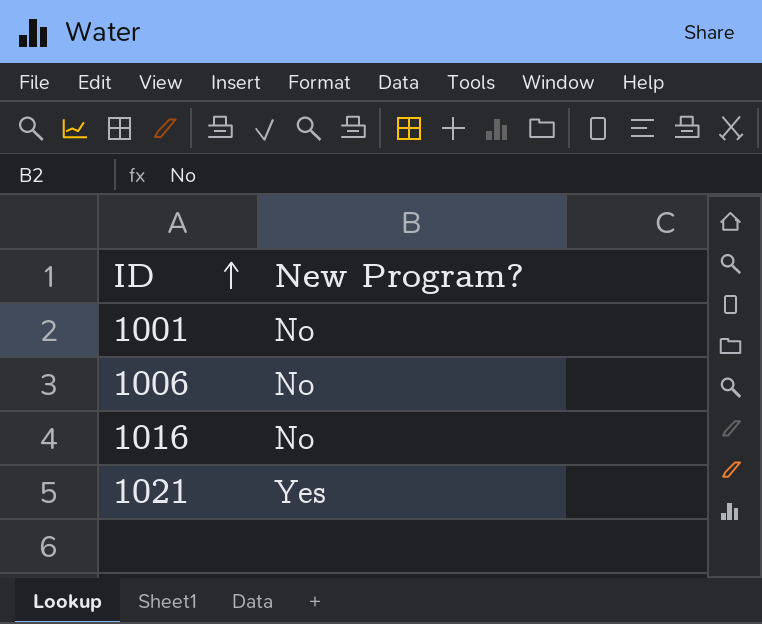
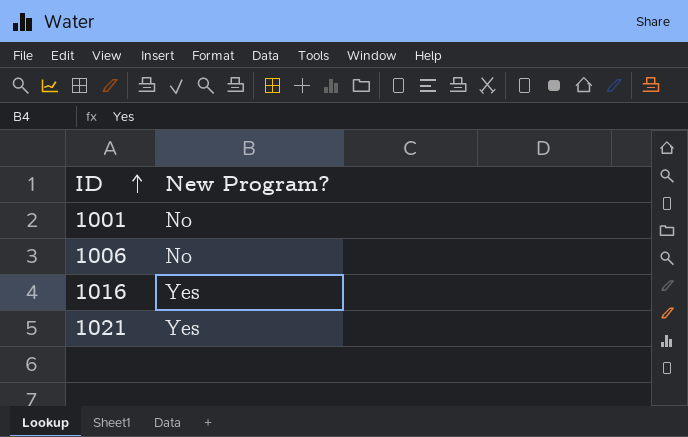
1016 | New Program?: No -> Yes

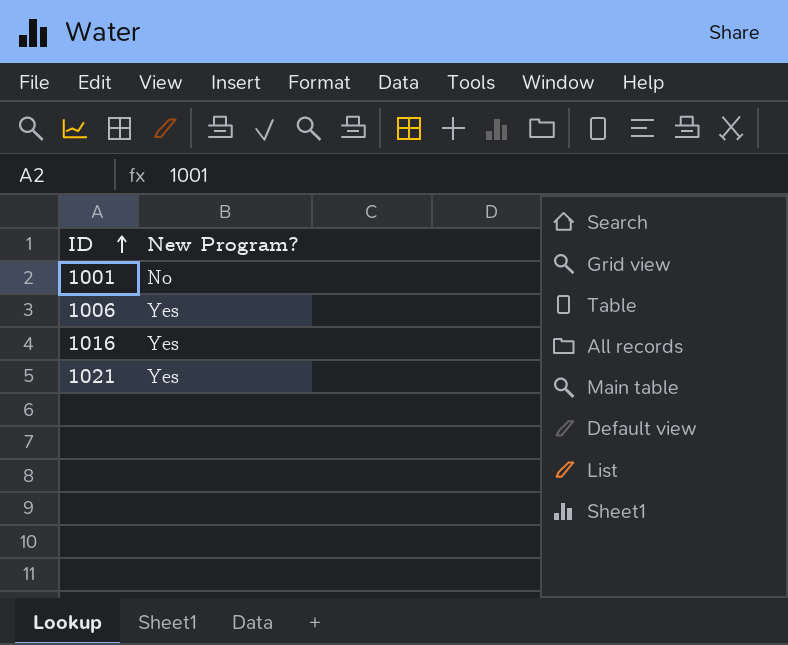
1006 | New Program?: No -> Yes

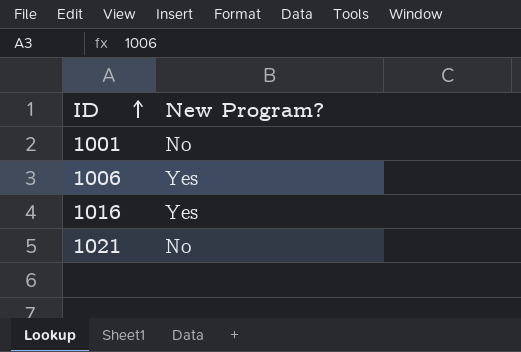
1021 | New Program?: Yes -> No

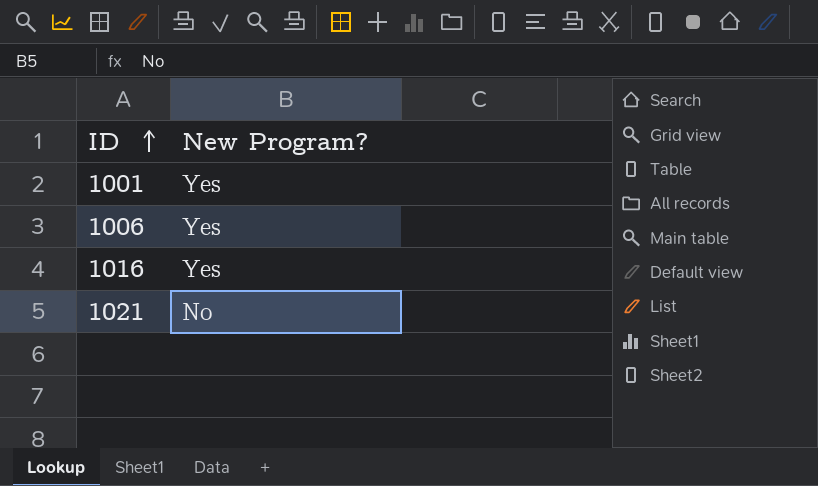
1001 | New Program?: No -> Yes

